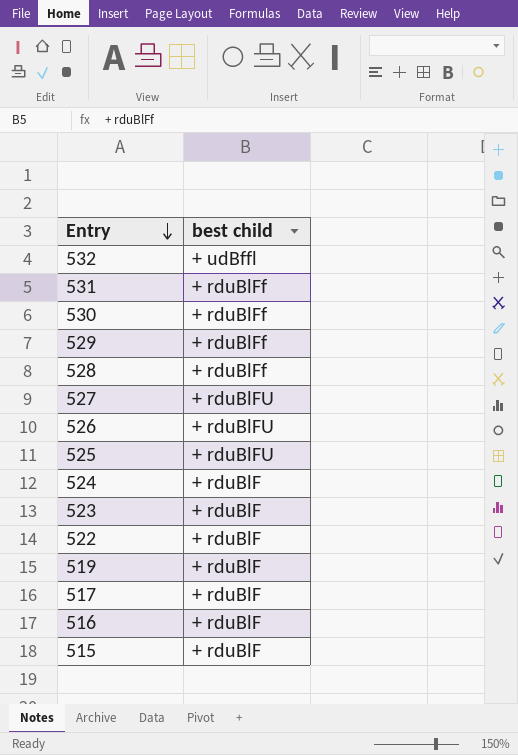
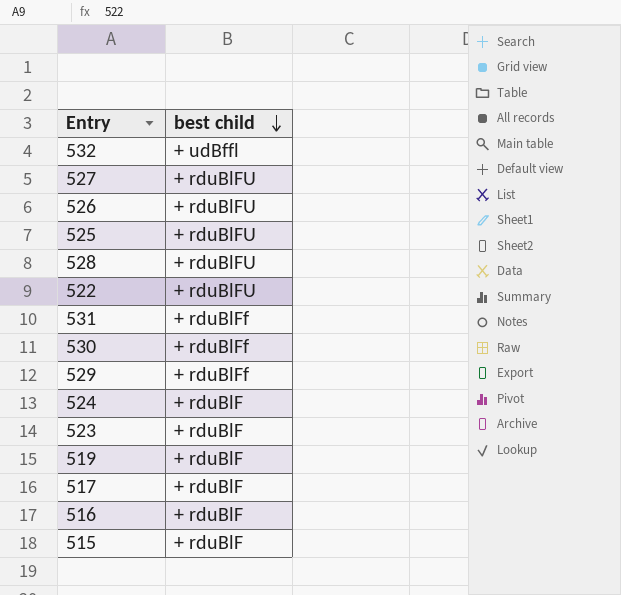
row order: Entry descending -> best child descending
528 | best child: + rduBlFf -> + rduBlFU
522 | best child: + rduBlF -> + rduBlFU

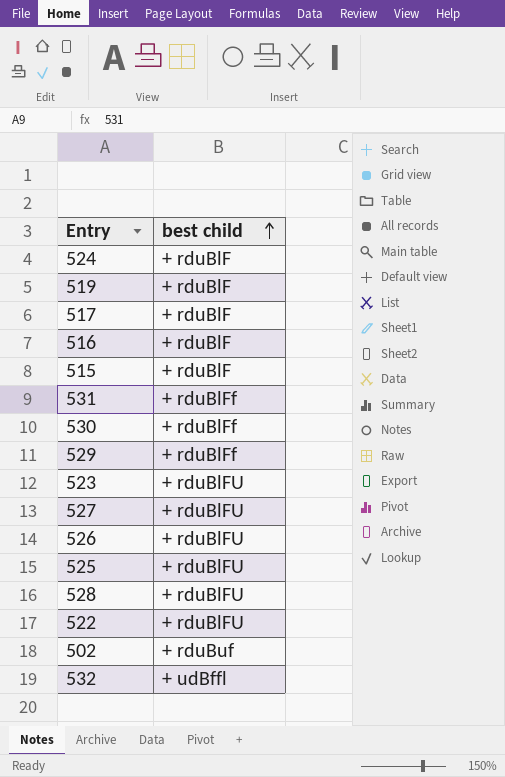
row order: best child descending -> best child ascending
523 | best child: + rduBlF -> + rduBlFU
row 502: none -> + rduBuf

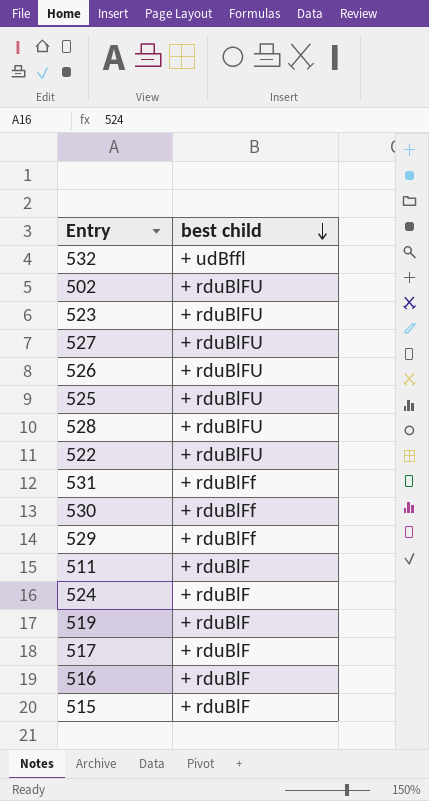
row order: best child ascending -> best child descending
502 | best child: + rduBuf -> + rduBlFU
row 511: none -> + rduBlF

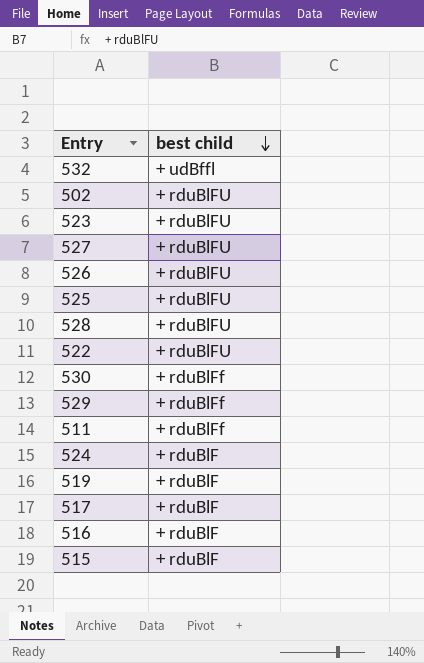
row 531: + rduBlFf -> none
511 | best child: + rduBlF -> + rduBlFf

